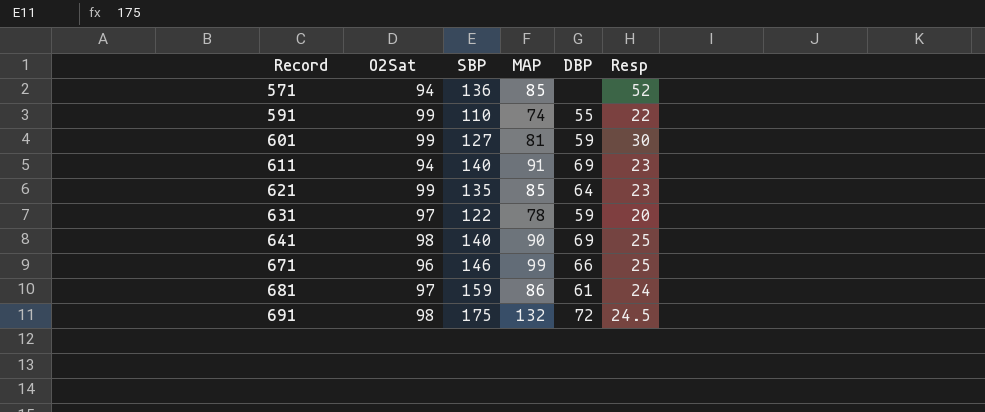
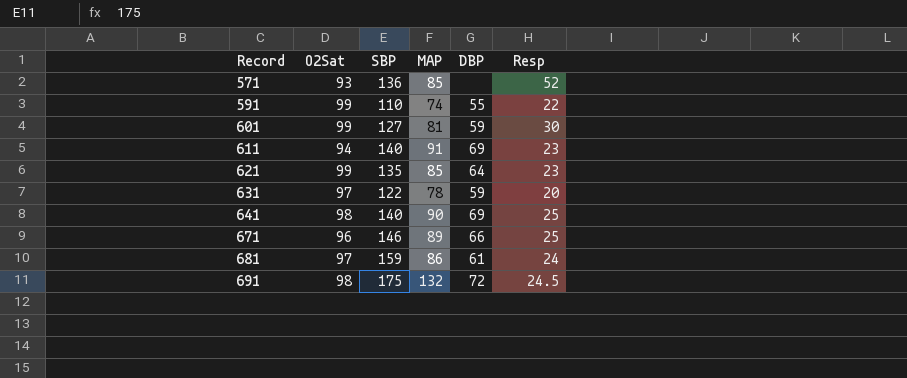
571 | O2Sat: 94 -> 93
671 | MAP: 99 -> 89

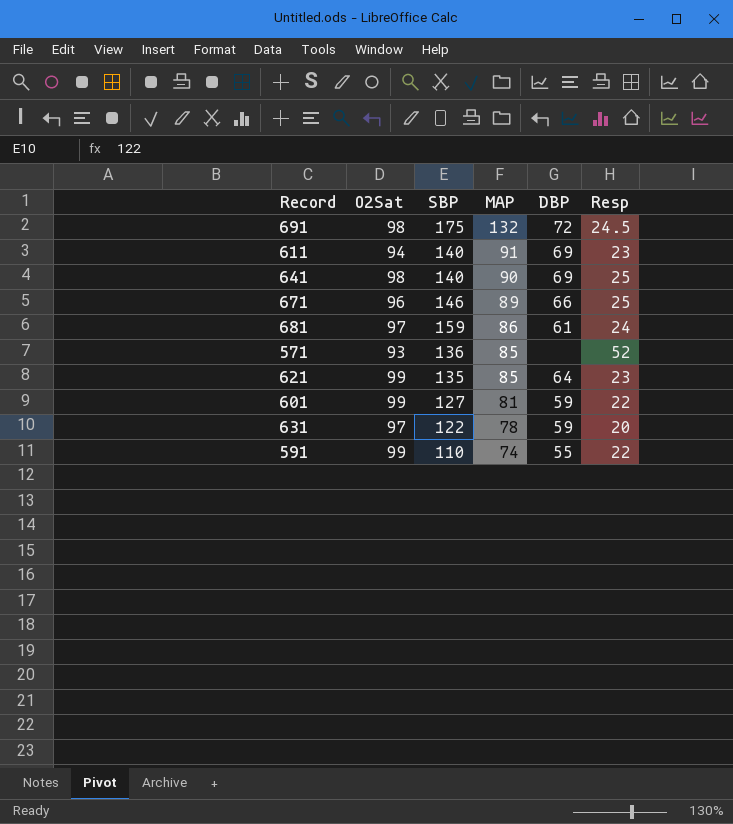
row order: Record ascending -> MAP descending
601 | Resp: 30 -> 22

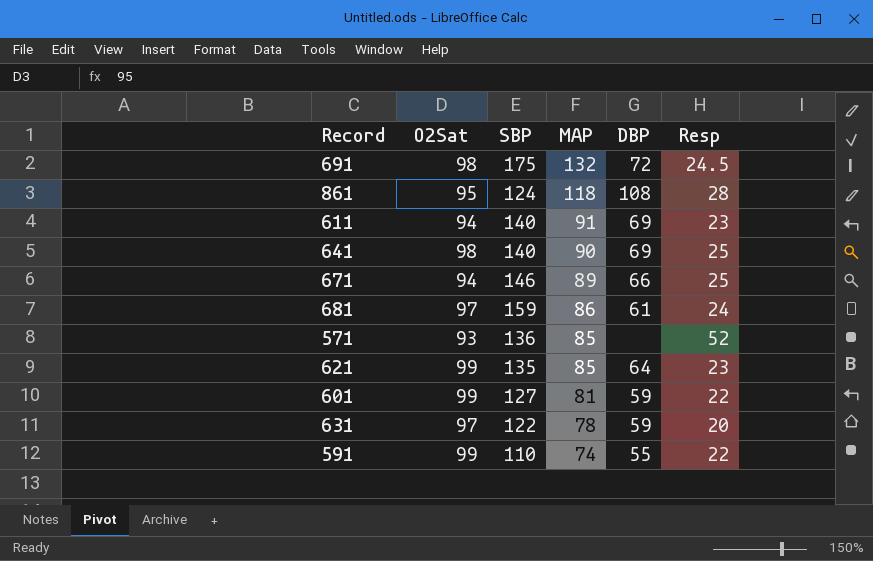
row 861: none -> 95 | 124 | 118 | 108 | 28
671 | O2Sat: 96 -> 94

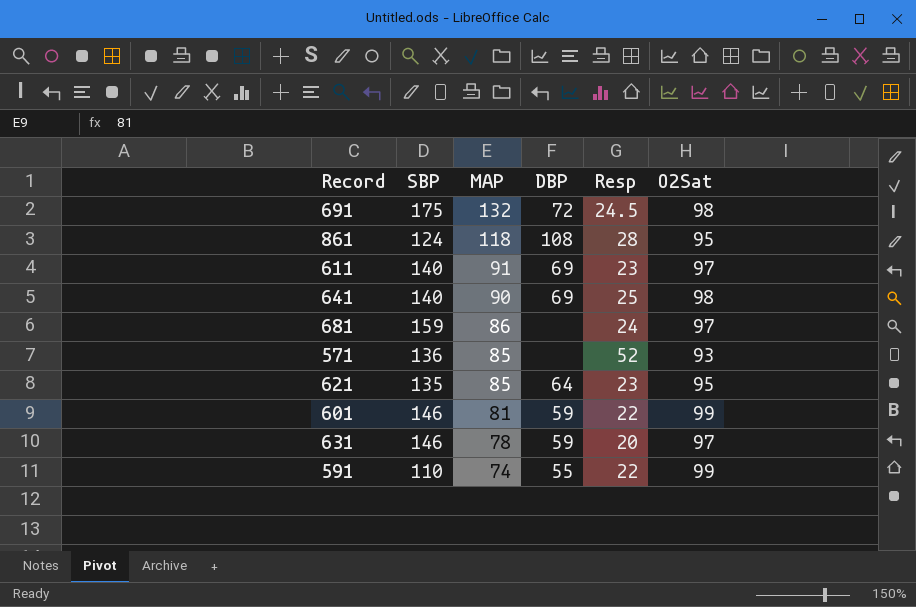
column O2Sat | position: 2 -> 6
row 671: 94 | 146 | 89 | 66 | 25 -> none
611 | O2Sat: 94 -> 97
681 | DBP: 61 -> none
621 | O2Sat: 99 -> 95
601 | SBP: 127 -> 146
631 | SBP: 122 -> 146

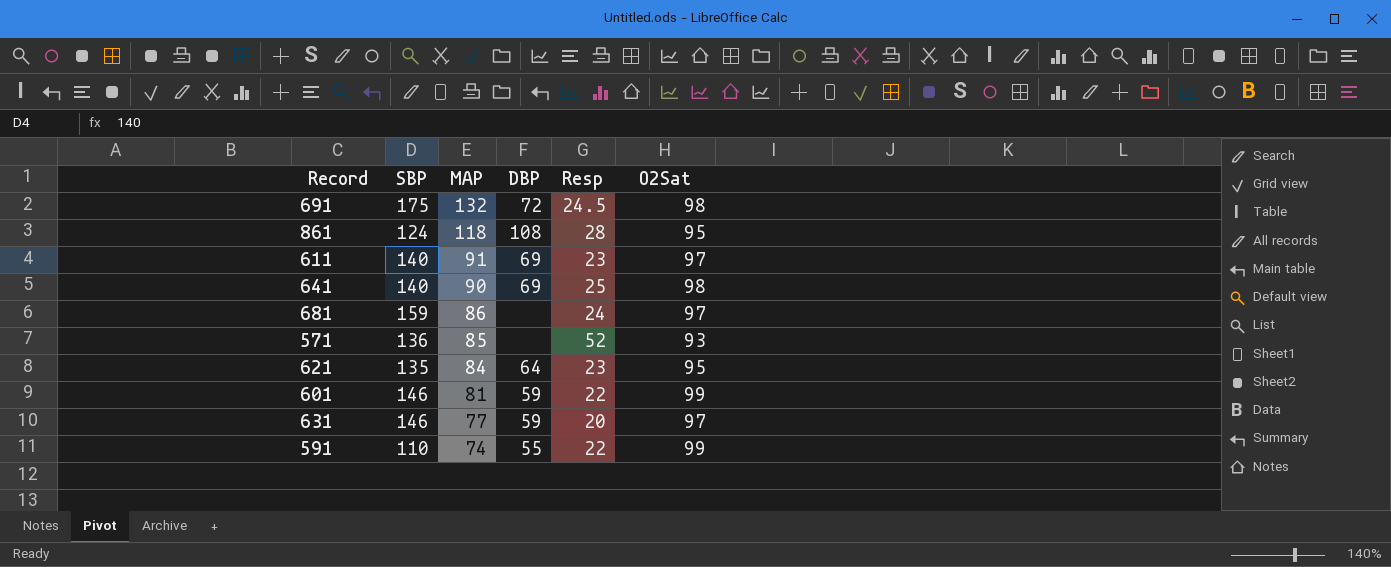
621 | MAP: 85 -> 84
631 | MAP: 78 -> 77

